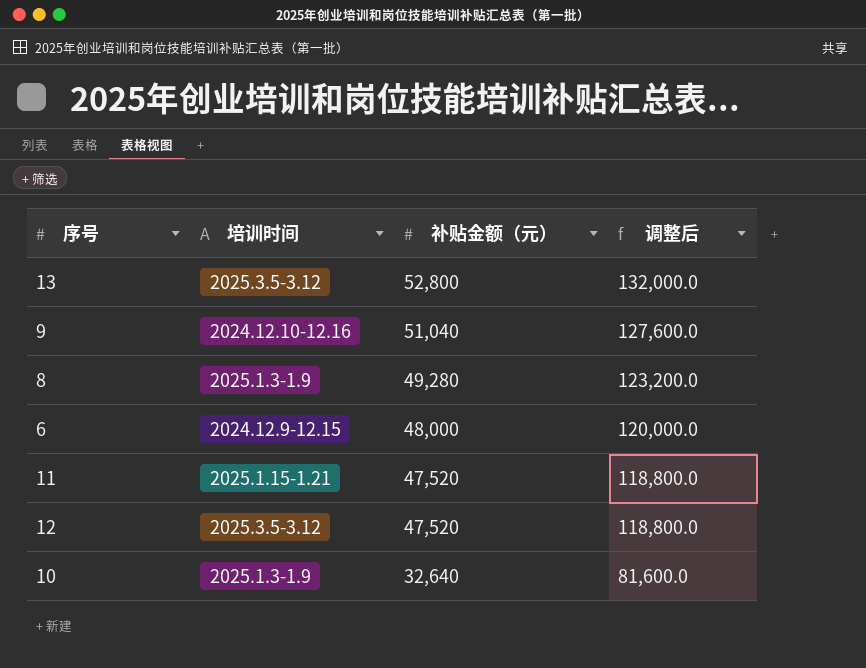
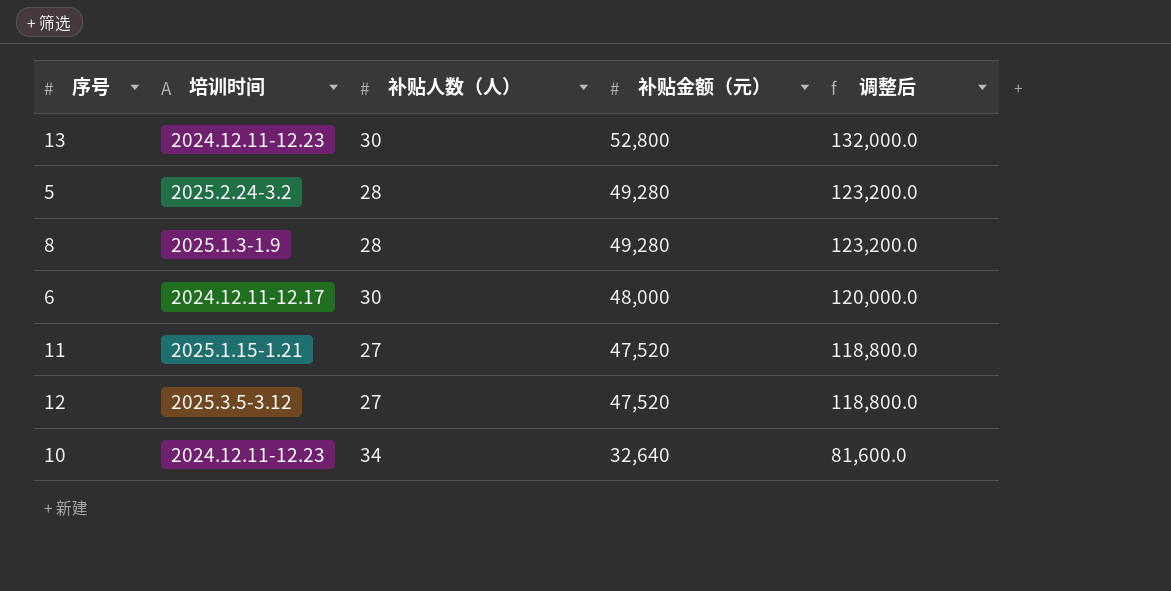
column 补贴人数（人） | position: none -> 3
row 9: 2024.12.10-12.16 | 51,040 | 127,600.0 -> none
13 | 培训时间: 2025.3.5-3.12 -> 2024.12.11-12.23
row 5: none -> 2025.2.24-3.2 | 28 | 49,280 | 123,200.0
6 | 培训时间: 2024.12.9-12.15 -> 2024.12.11-12.17
10 | 培训时间: 2025.1.3-1.9 -> 2024.12.11-12.23

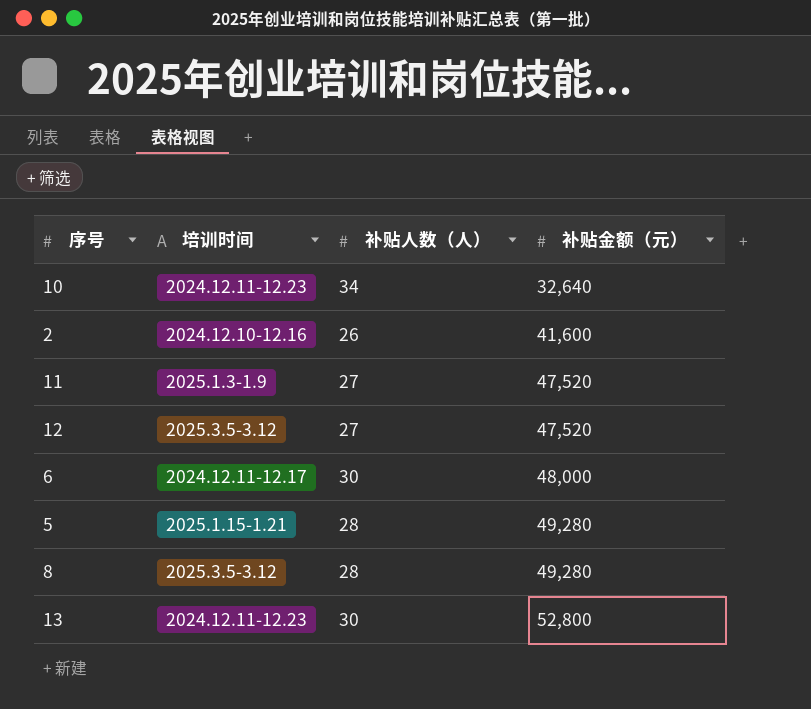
row order: 补贴金额（元） descending -> 补贴金额（元） ascending
column 调整后 | formula: [补贴金额（元）] * 2.5 -> none
row 2: none -> 2024.12.10-12.16 | 26 | 41,600
11 | 培训时间: 2025.1.15-1.21 -> 2025.1.3-1.9
5 | 培训时间: 2025.2.24-3.2 -> 2025.1.15-1.21
8 | 培训时间: 2025.1.3-1.9 -> 2025.3.5-3.12

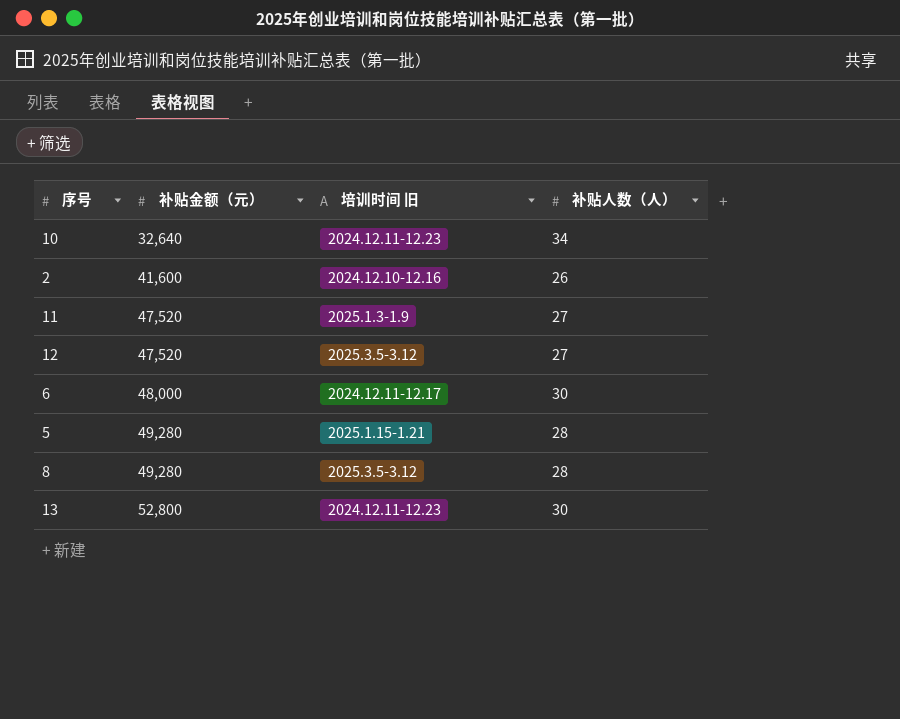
column 补贴金额（元） | position: 4 -> 2
column name: 培训时间 -> 培训时间 旧

